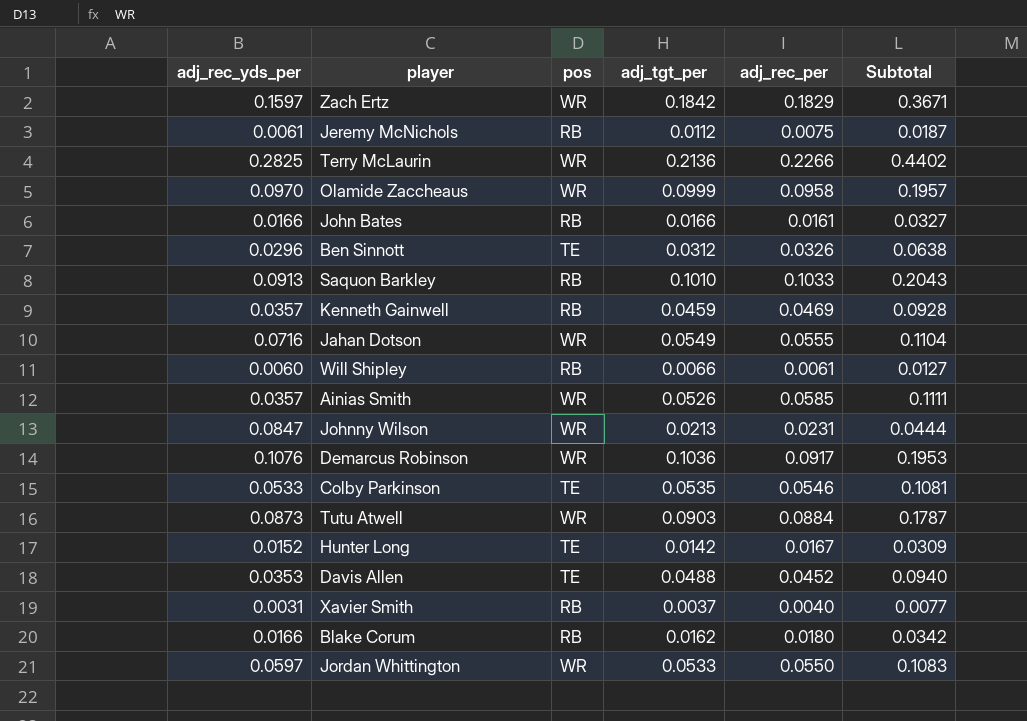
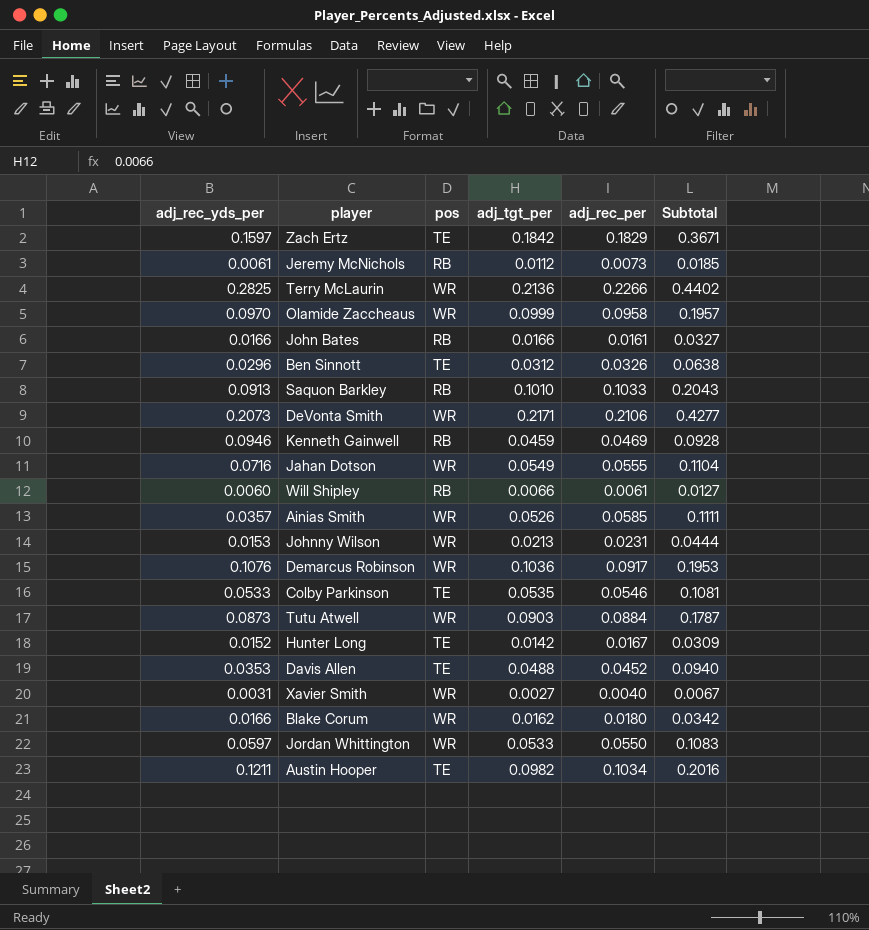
Zach Ertz | pos: WR -> TE
Jeremy McNichols | adj_rec_per: 0.0075 -> 0.0073
Jeremy McNichols | Subtotal: 0.0187 -> 0.0185
row DeVonta Smith: none -> 0.2073 | WR | 0.2171 | 0.2106 | 0.4277
Kenneth Gainwell | adj_rec_yds_per: 0.0357 -> 0.0946
Johnny Wilson | adj_rec_yds_per: 0.0847 -> 0.0153
Xavier Smith | pos: RB -> WR
Xavier Smith | adj_tgt_per: 0.0037 -> 0.0027
Xavier Smith | Subtotal: 0.0077 -> 0.0067
Blake Corum | pos: RB -> WR
row Austin Hooper: none -> 0.1211 | TE | 0.0982 | 0.1034 | 0.2016

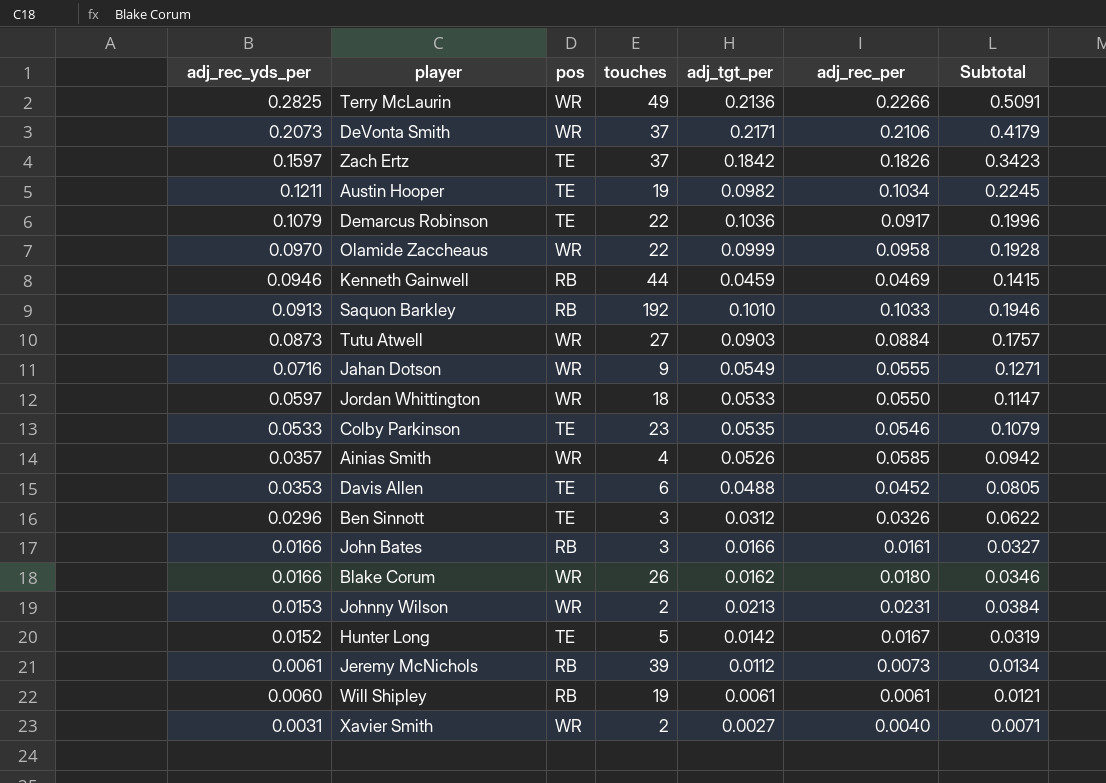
row order: none -> adj_rec_yds_per descending
column touches | position: none -> 4
column Subtotal | formula: [adj_tgt_per] + [adj_rec_per] -> [adj_rec_yds_per] + [adj_rec_per]
Zach Ertz | adj_rec_per: 0.1829 -> 0.1826
Demarcus Robinson | adj_rec_yds_per: 0.1076 -> 0.1079
Demarcus Robinson | pos: WR -> TE
Will Shipley | adj_tgt_per: 0.0066 -> 0.0061

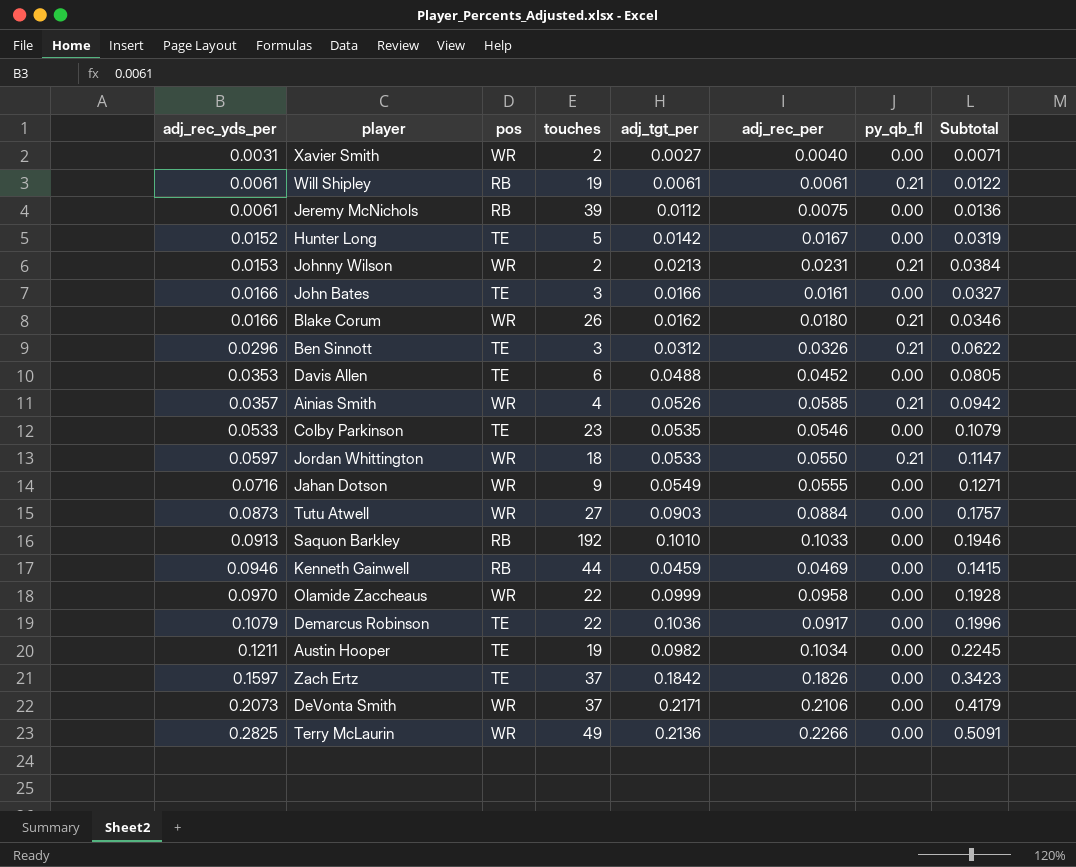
row order: adj_rec_yds_per descending -> adj_rec_yds_per ascending
column py_qb_fl | position: none -> 7
Will Shipley | adj_rec_yds_per: 0.0060 -> 0.0061
Will Shipley | Subtotal: 0.0121 -> 0.0122
Jeremy McNichols | adj_rec_per: 0.0073 -> 0.0075
Jeremy McNichols | Subtotal: 0.0134 -> 0.0136
John Bates | pos: RB -> TE

